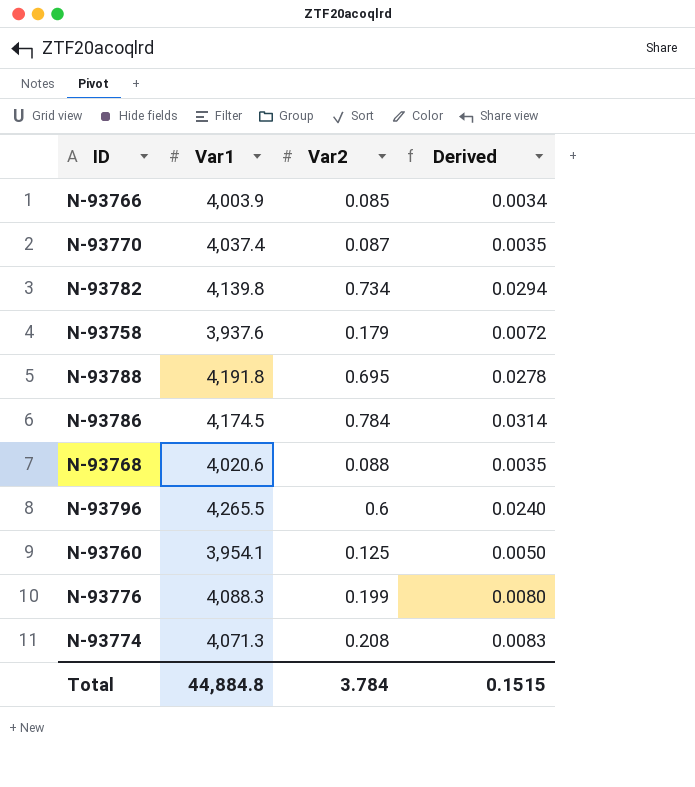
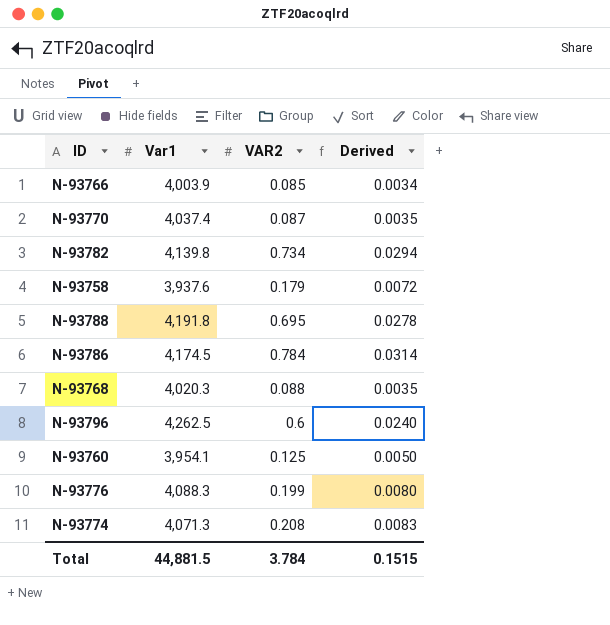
column name: Var2 -> VAR2
N-93768 | Var1: 4,020.6 -> 4,020.3
N-93796 | Var1: 4,265.5 -> 4,262.5
Total | Var1: 44,884.8 -> 44,881.5

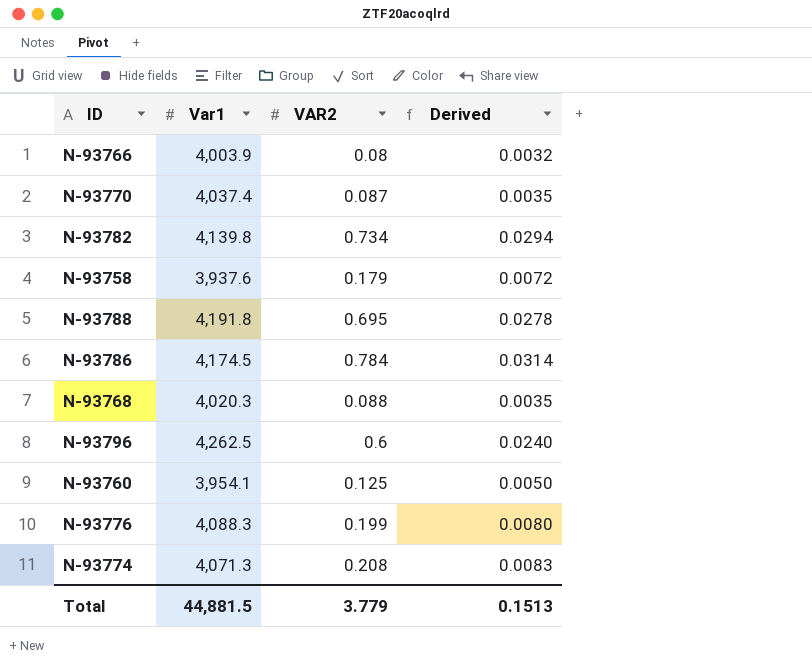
N-93766 | VAR2: 0.085 -> 0.08
N-93766 | Derived: 0.0034 -> 0.0032
Total | VAR2: 3.784 -> 3.779
Total | Derived: 0.1515 -> 0.1513

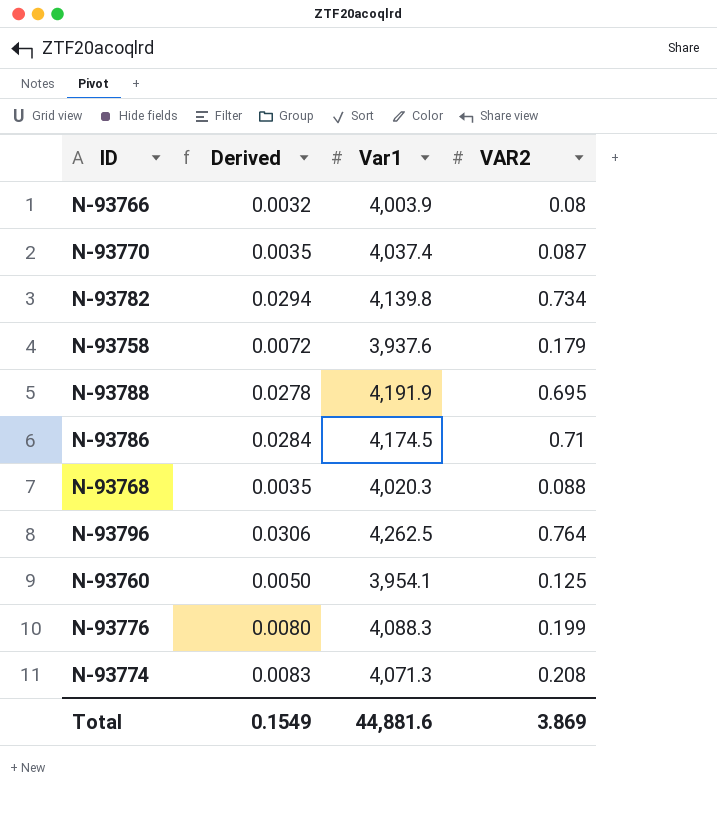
column Derived | position: 4 -> 2
N-93788 | Var1: 4,191.8 -> 4,191.9
N-93786 | Derived: 0.0314 -> 0.0284
N-93786 | VAR2: 0.784 -> 0.71
N-93796 | Derived: 0.0240 -> 0.0306
N-93796 | VAR2: 0.6 -> 0.764
Total | Derived: 0.1513 -> 0.1549
Total | Var1: 44,881.5 -> 44,881.6
Total | VAR2: 3.779 -> 3.869

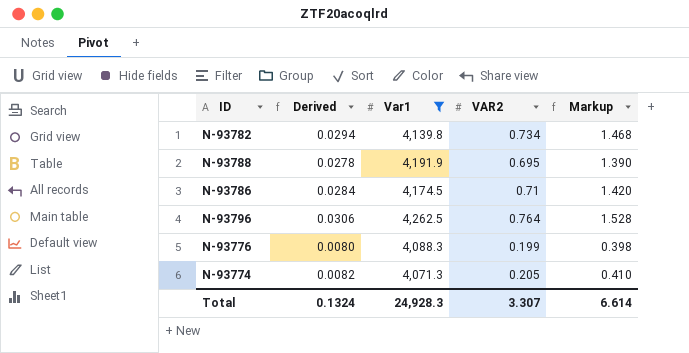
filter: none -> Var1 >= 4,071.3
column Markup | formula: none -> [VAR2] * 2
N-93774 | Derived: 0.0083 -> 0.0082
N-93774 | VAR2: 0.208 -> 0.205
Total | Derived: 0.1549 -> 0.1324
Total | Var1: 44,881.6 -> 24,928.3
Total | VAR2: 3.869 -> 3.307

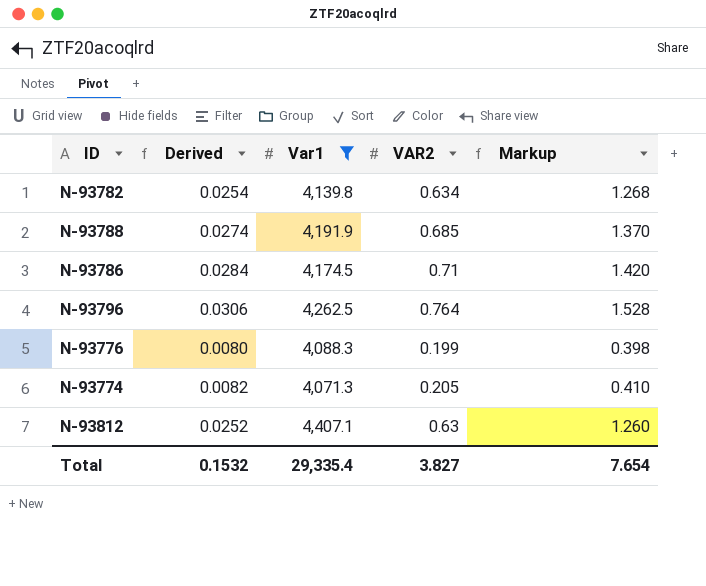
N-93782 | Derived: 0.0294 -> 0.0254
N-93782 | VAR2: 0.734 -> 0.634
N-93782 | Markup: 1.468 -> 1.268
N-93788 | Derived: 0.0278 -> 0.0274
N-93788 | VAR2: 0.695 -> 0.685
N-93788 | Markup: 1.390 -> 1.370
row N-93812: none -> 0.0252 | 4,407.1 | 0.63 | 1.260
Total | Derived: 0.1324 -> 0.1532
Total | Var1: 24,928.3 -> 29,335.4
Total | VAR2: 3.307 -> 3.827
Total | Markup: 6.614 -> 7.654

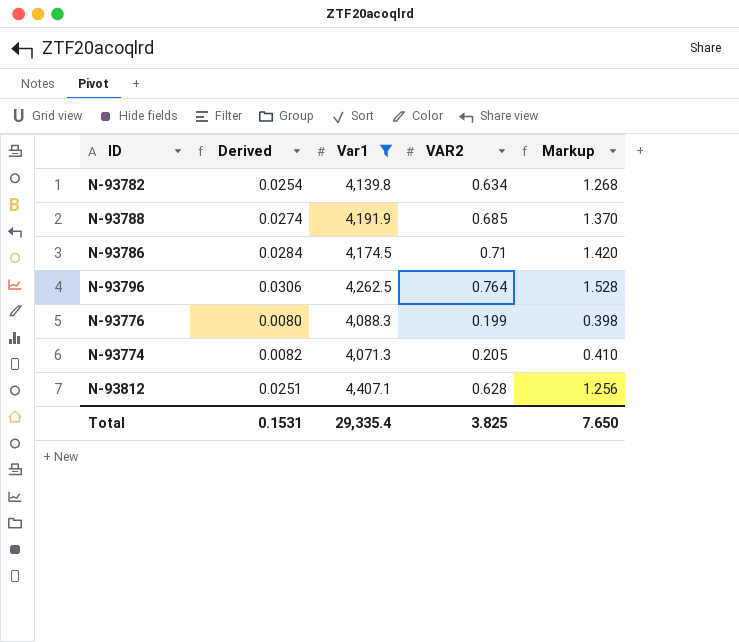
N-93812 | Derived: 0.0252 -> 0.0251
N-93812 | VAR2: 0.63 -> 0.628
N-93812 | Markup: 1.260 -> 1.256
Total | Derived: 0.1532 -> 0.1531
Total | VAR2: 3.827 -> 3.825
Total | Markup: 7.654 -> 7.650

